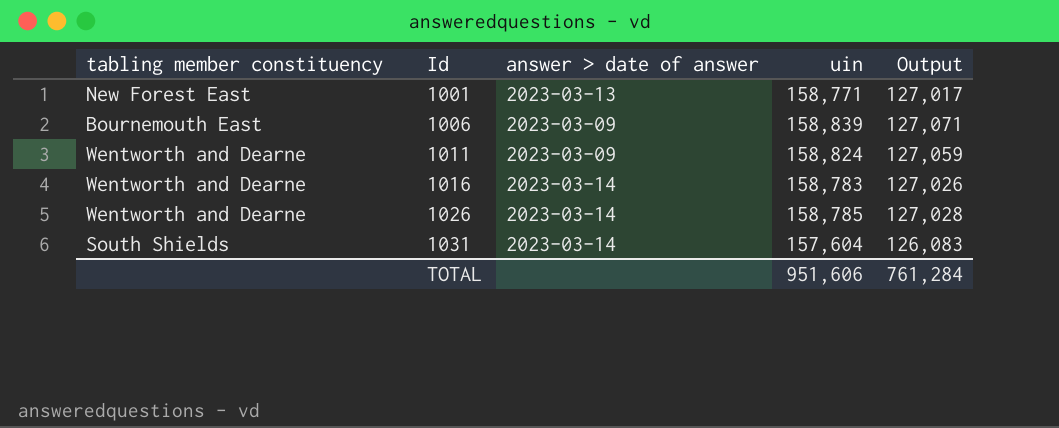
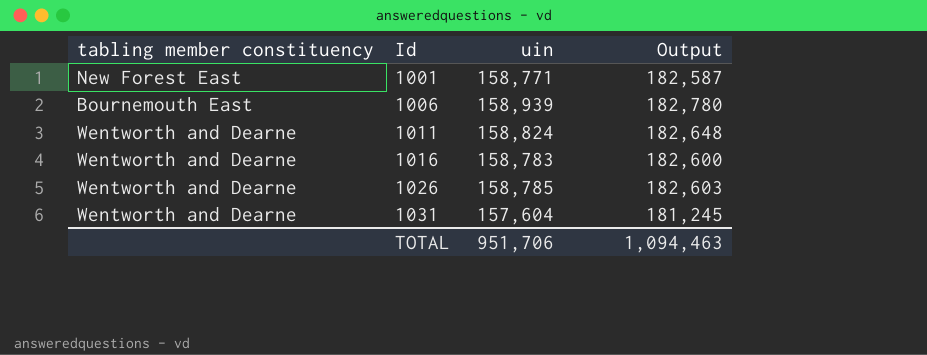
column answer > date of answer | position: 3 -> none
column Output | formula: [uin] * 0.8 -> [uin] * 1.15
1006 | uin: 158,839 -> 158,939
1031 | tabling member constituency: South Shields -> Wentworth and Dearne
TOTAL | uin: 951,606 -> 951,706
TOTAL | Output: 761,284 -> 1,094,463

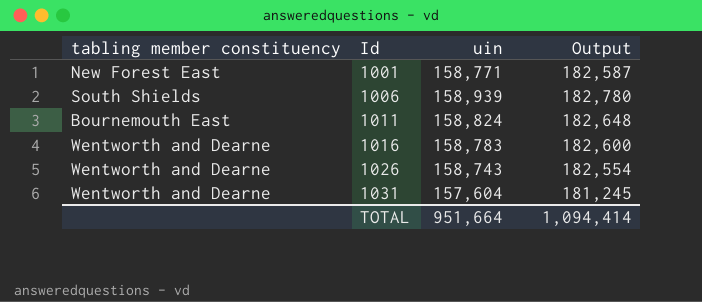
1006 | tabling member constituency: Bournemouth East -> South Shields
1011 | tabling member constituency: Wentworth and Dearne -> Bournemouth East
1026 | uin: 158,785 -> 158,743
1026 | Output: 182,603 -> 182,554
TOTAL | uin: 951,706 -> 951,664
TOTAL | Output: 1,094,463 -> 1,094,414

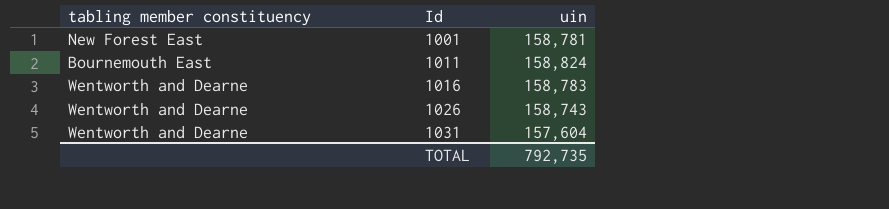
column Output | formula: [uin] * 1.15 -> none
row 1006: South Shields | 158,939 | 182,780 -> none
1001 | uin: 158,771 -> 158,781
TOTAL | uin: 951,664 -> 792,735

